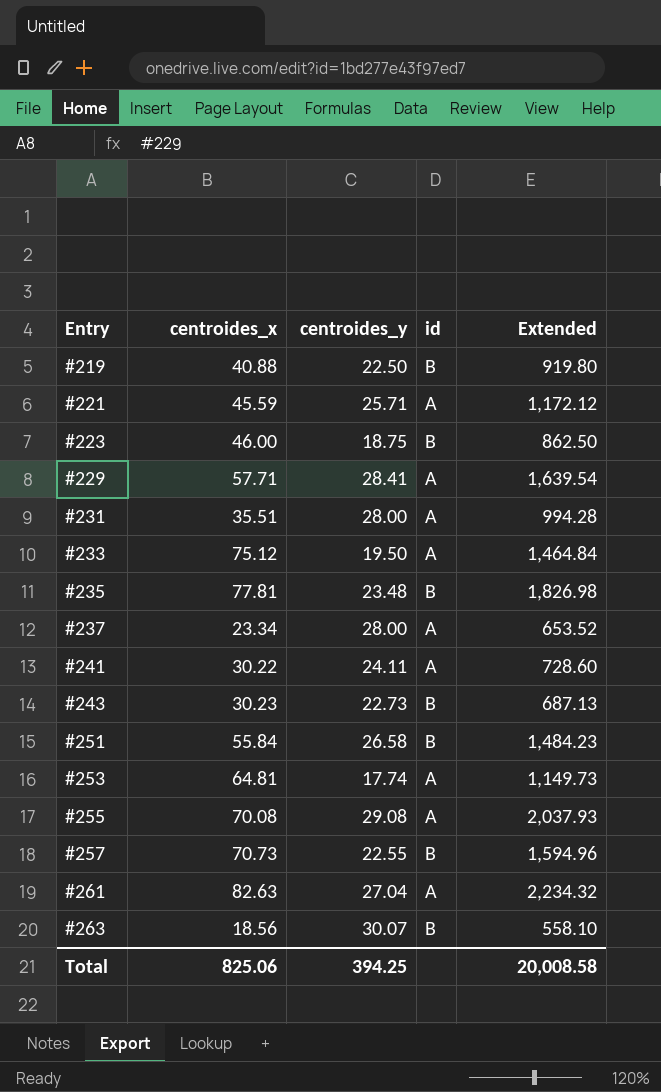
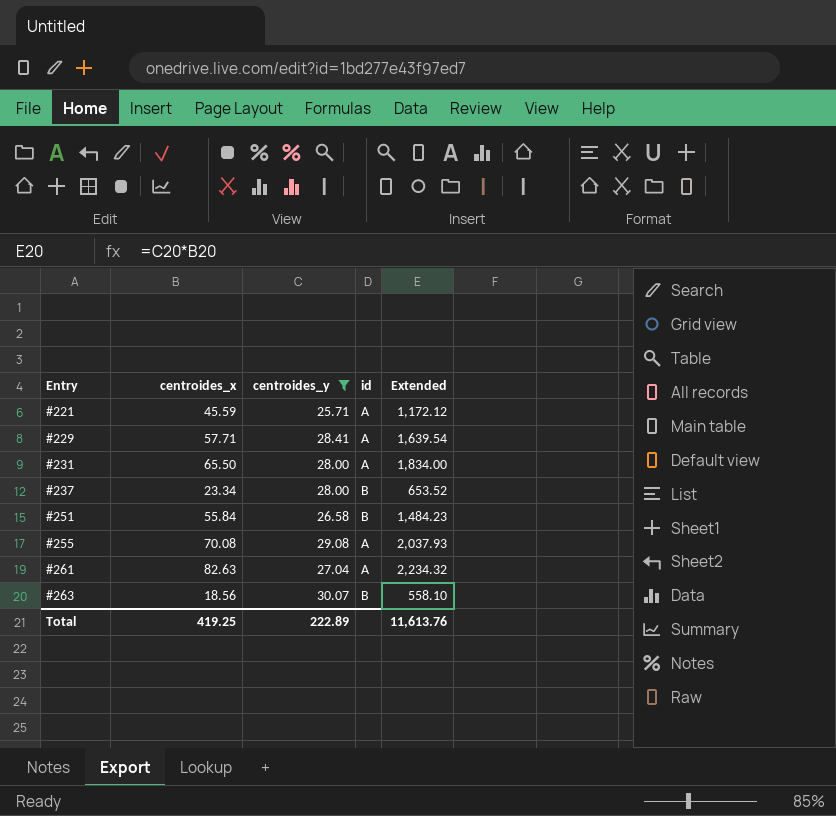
filter: none -> centroides_y >= 25.71
#231 | centroides_x: 35.51 -> 65.50
#231 | Extended: 994.28 -> 1,834.00
#237 | id: A -> B
Total | centroides_x: 825.06 -> 419.25
Total | centroides_y: 394.25 -> 222.89
Total | Extended: 20,008.58 -> 11,613.76

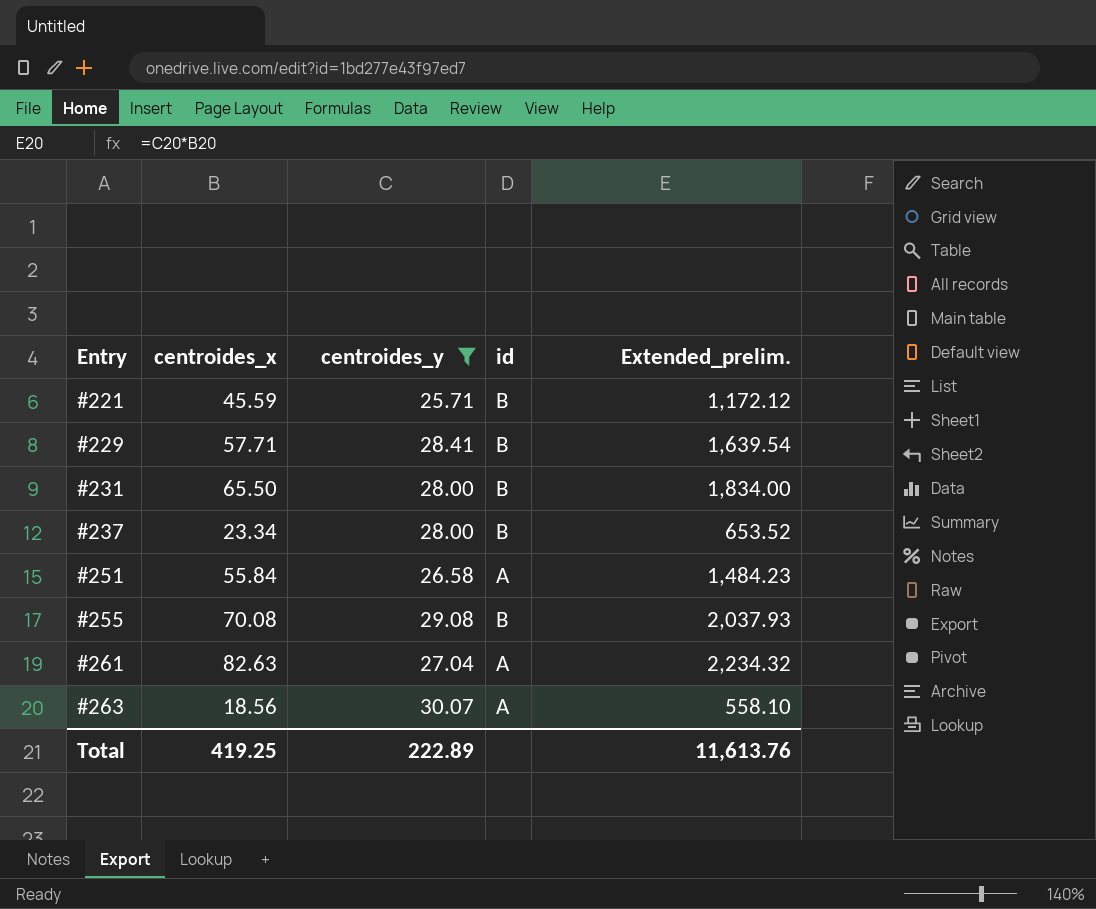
column name: Extended -> Extended_prelim.
#221 | id: A -> B
#229 | id: A -> B
#231 | id: A -> B
#251 | id: B -> A
#255 | id: A -> B
#263 | id: B -> A

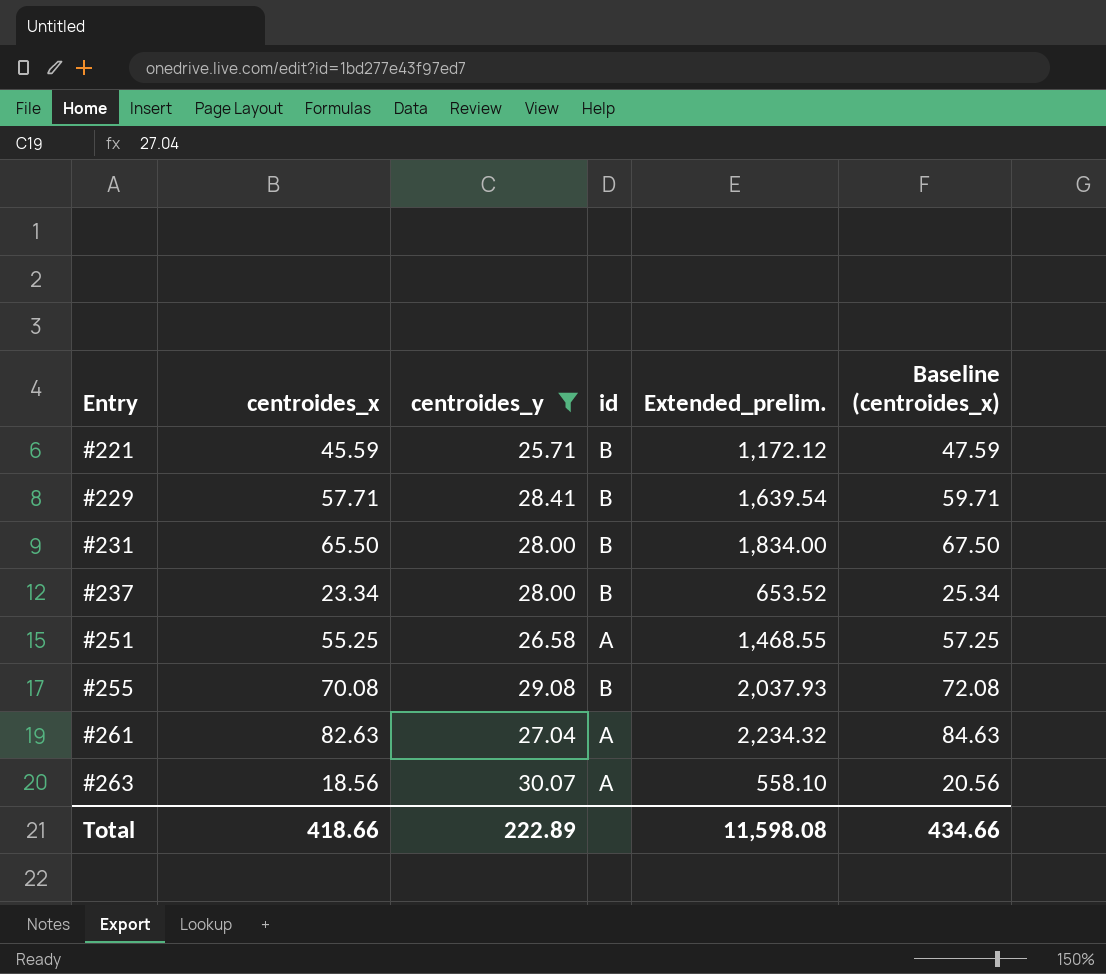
column Baseline (centroides_x) | formula: none -> [centroides_x] + 2
#251 | centroides_x: 55.84 -> 55.25
#251 | Extended_prelim.: 1,484.23 -> 1,468.55
Total | centroides_x: 419.25 -> 418.66
Total | Extended_prelim.: 11,613.76 -> 11,598.08

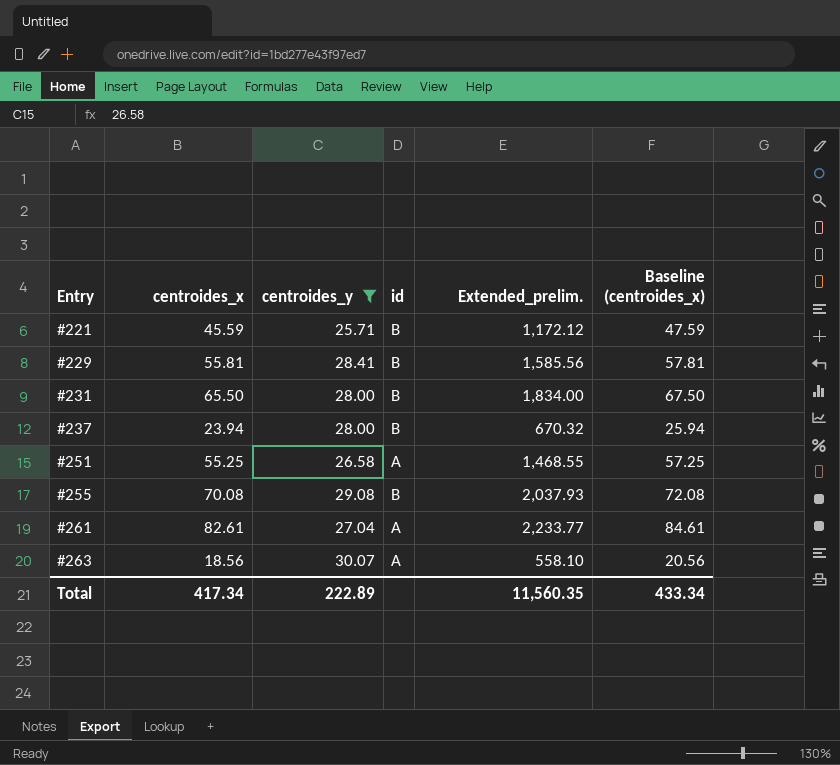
#229 | centroides_x: 57.71 -> 55.81
#229 | Extended_prelim.: 1,639.54 -> 1,585.56
#229 | Baseline (centroides_x): 59.71 -> 57.81
#237 | centroides_x: 23.34 -> 23.94
#237 | Extended_prelim.: 653.52 -> 670.32
#237 | Baseline (centroides_x): 25.34 -> 25.94
#261 | centroides_x: 82.63 -> 82.61
#261 | Extended_prelim.: 2,234.32 -> 2,233.77
#261 | Baseline (centroides_x): 84.63 -> 84.61
Total | centroides_x: 418.66 -> 417.34
Total | Extended_prelim.: 11,598.08 -> 11,560.35
Total | Baseline (centroides_x): 434.66 -> 433.34

